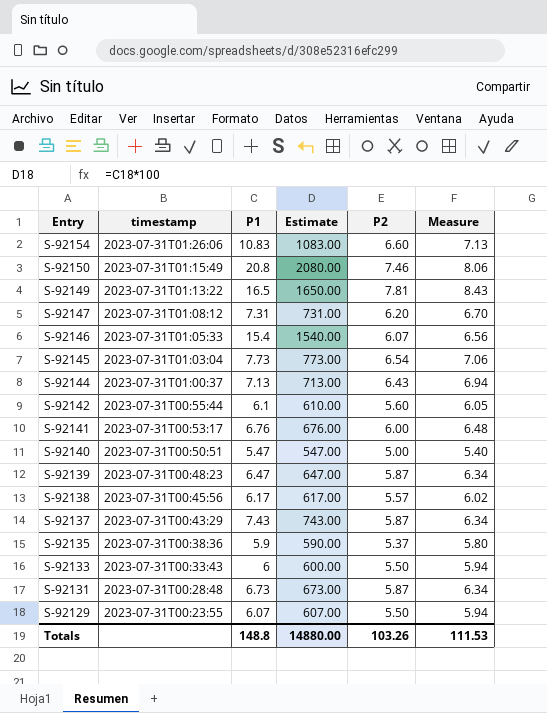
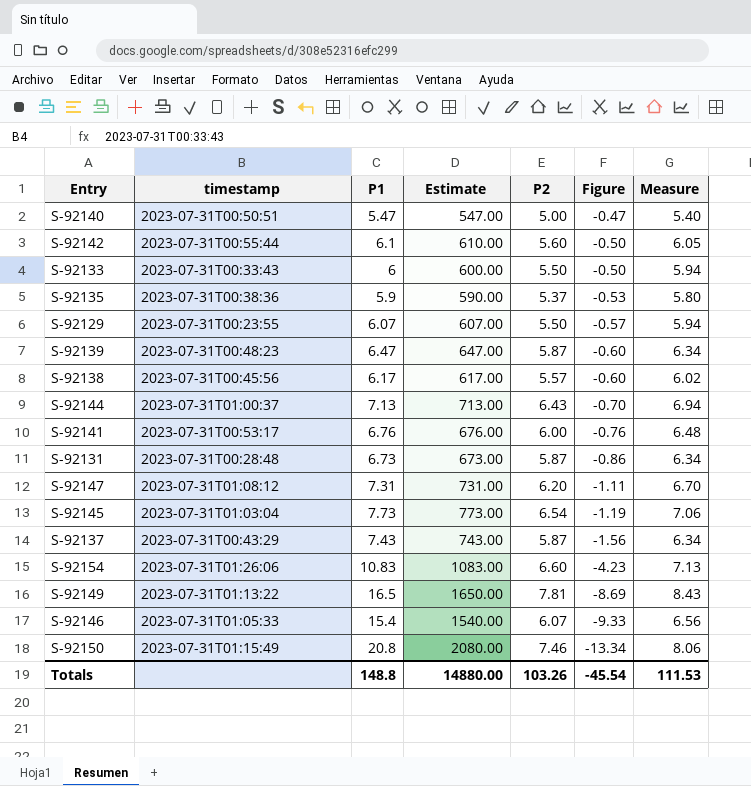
row order: Entry descending -> Figure descending
column Figure | formula: none -> [P2] - [P1]

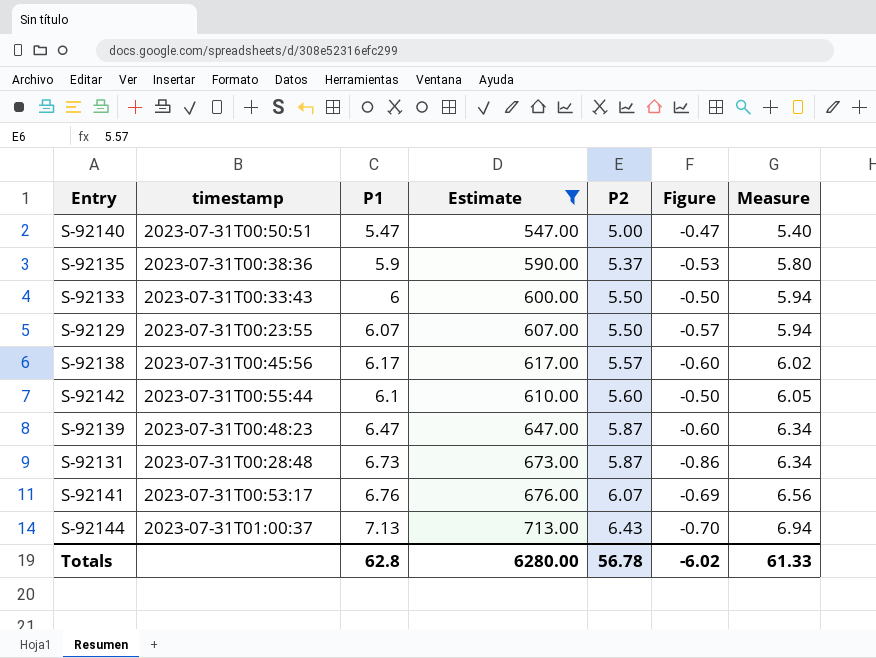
filter: none -> Estimate <= 713.00
row order: Figure descending -> P2 ascending
S-92141 | P2: 6.00 -> 6.07
S-92141 | Figure: -0.76 -> -0.69
S-92141 | Measure: 6.48 -> 6.56
Totals | P1: 148.8 -> 62.8
Totals | Estimate: 14880.00 -> 6280.00
Totals | P2: 103.26 -> 56.78
Totals | Figure: -45.54 -> -6.02
Totals | Measure: 111.53 -> 61.33

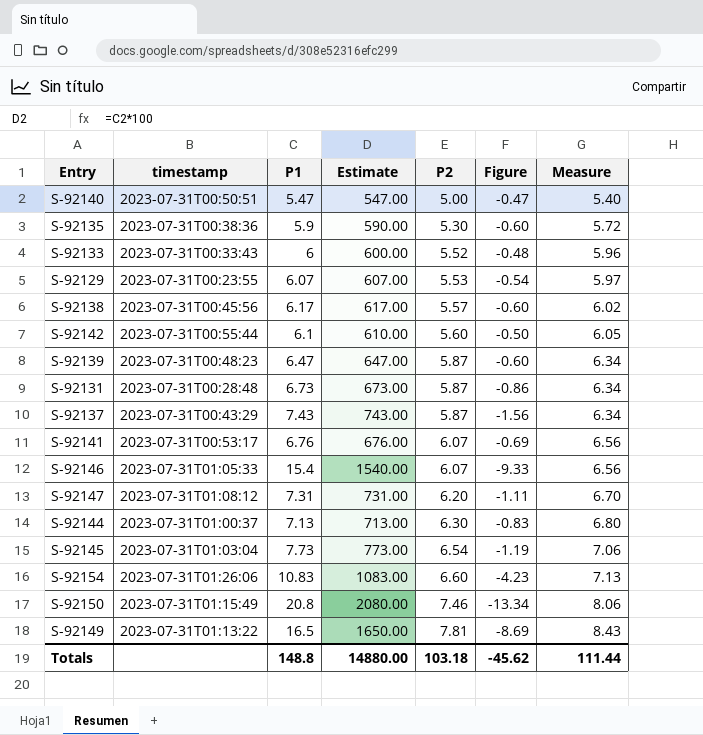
filter: Estimate <= 713.00 -> none
S-92135 | P2: 5.37 -> 5.30
S-92135 | Figure: -0.53 -> -0.60
S-92135 | Measure: 5.80 -> 5.72
S-92133 | P2: 5.50 -> 5.52
S-92133 | Figure: -0.50 -> -0.48
S-92133 | Measure: 5.94 -> 5.96
S-92129 | P2: 5.50 -> 5.53
S-92129 | Figure: -0.57 -> -0.54
S-92129 | Measure: 5.94 -> 5.97
S-92144 | P2: 6.43 -> 6.30
S-92144 | Figure: -0.70 -> -0.83
S-92144 | Measure: 6.94 -> 6.80
Totals | P1: 62.8 -> 148.8
Totals | Estimate: 6280.00 -> 14880.00
Totals | P2: 56.78 -> 103.18
Totals | Figure: -6.02 -> -45.62
Totals | Measure: 61.33 -> 111.44

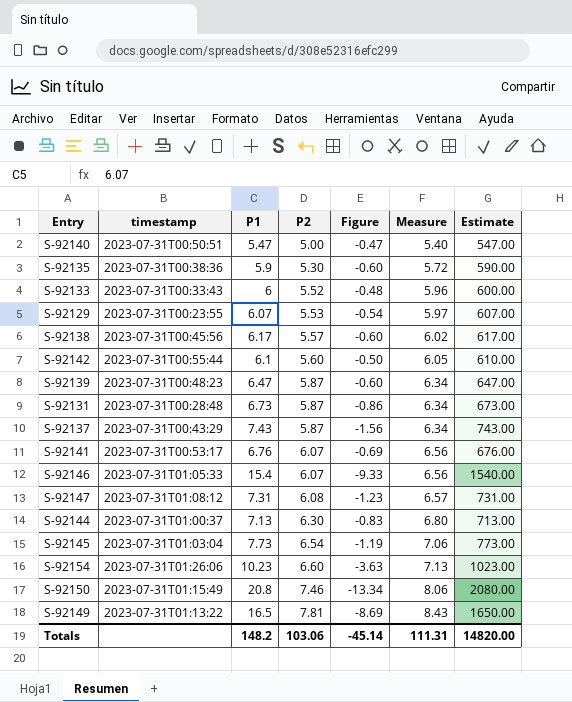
column Estimate | position: 4 -> 7
S-92147 | P2: 6.20 -> 6.08
S-92147 | Figure: -1.11 -> -1.23
S-92147 | Measure: 6.70 -> 6.57
S-92154 | P1: 10.83 -> 10.23
S-92154 | Figure: -4.23 -> -3.63
S-92154 | Estimate: 1083.00 -> 1023.00
Totals | P1: 148.8 -> 148.2
Totals | P2: 103.18 -> 103.06
Totals | Figure: -45.62 -> -45.14
Totals | Measure: 111.44 -> 111.31
Totals | Estimate: 14880.00 -> 14820.00

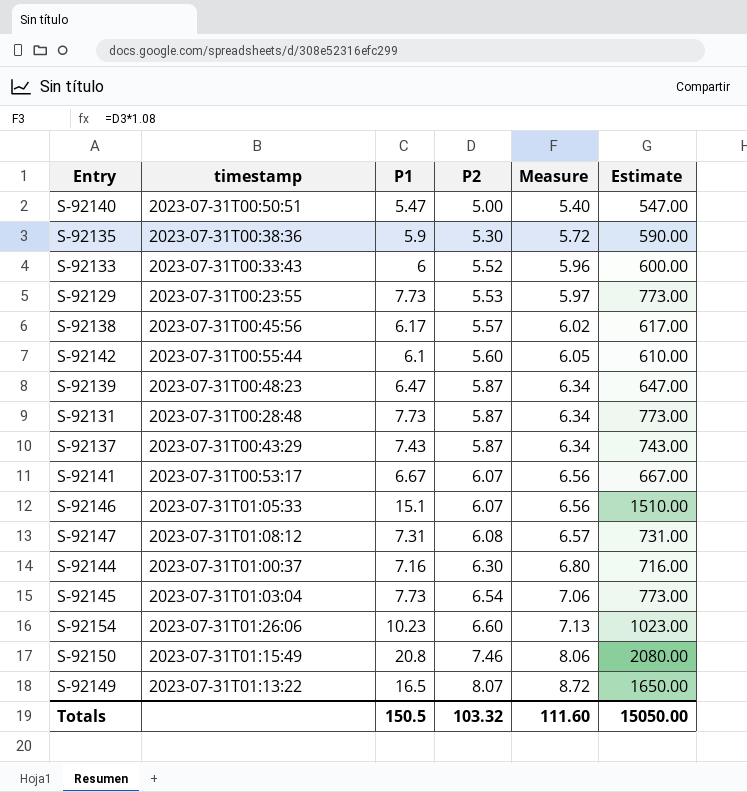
column Figure | formula: [P2] - [P1] -> none
S-92129 | P1: 6.07 -> 7.73
S-92129 | Estimate: 607.00 -> 773.00
S-92131 | P1: 6.73 -> 7.73
S-92131 | Estimate: 673.00 -> 773.00
S-92141 | P1: 6.76 -> 6.67
S-92141 | Estimate: 676.00 -> 667.00
S-92146 | P1: 15.4 -> 15.1
S-92146 | Estimate: 1540.00 -> 1510.00
S-92144 | P1: 7.13 -> 7.16
S-92144 | Estimate: 713.00 -> 716.00
S-92149 | P2: 7.81 -> 8.07
S-92149 | Measure: 8.43 -> 8.72
Totals | P1: 148.2 -> 150.5
Totals | P2: 103.06 -> 103.32
Totals | Measure: 111.31 -> 111.60
Totals | Estimate: 14820.00 -> 15050.00

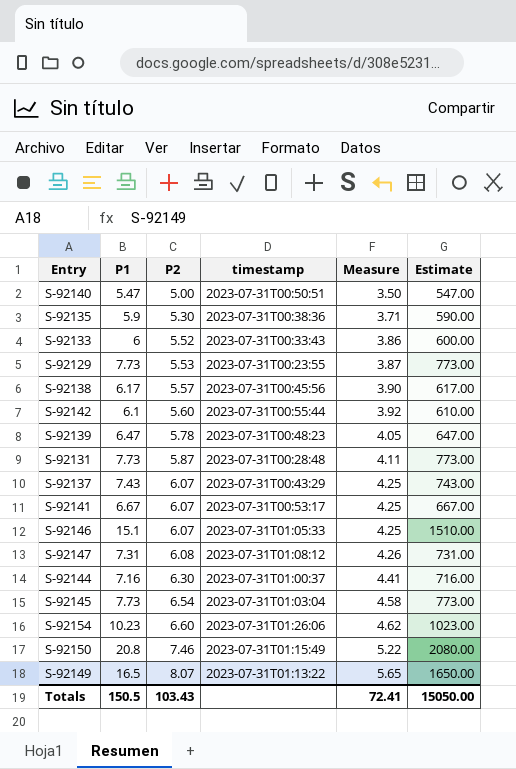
column timestamp | position: 2 -> 4
column Measure | formula: [P2] * 1.08 -> [P2] * 0.7
S-92139 | P2: 5.87 -> 5.78
S-92137 | P2: 5.87 -> 6.07
Totals | P2: 103.32 -> 103.43
Totals | Measure: 111.60 -> 72.41

